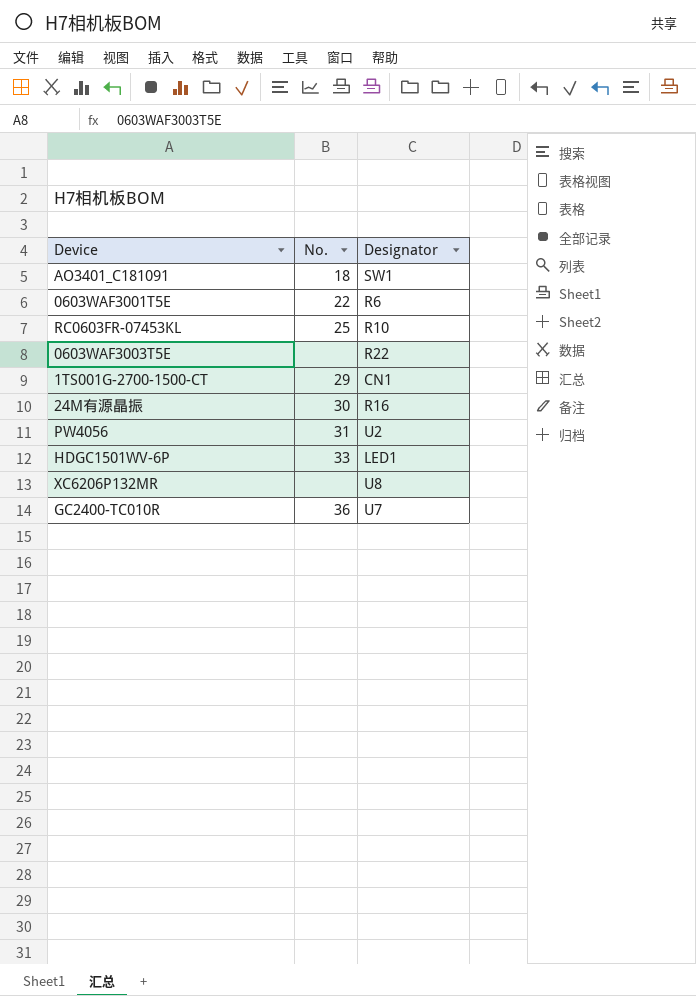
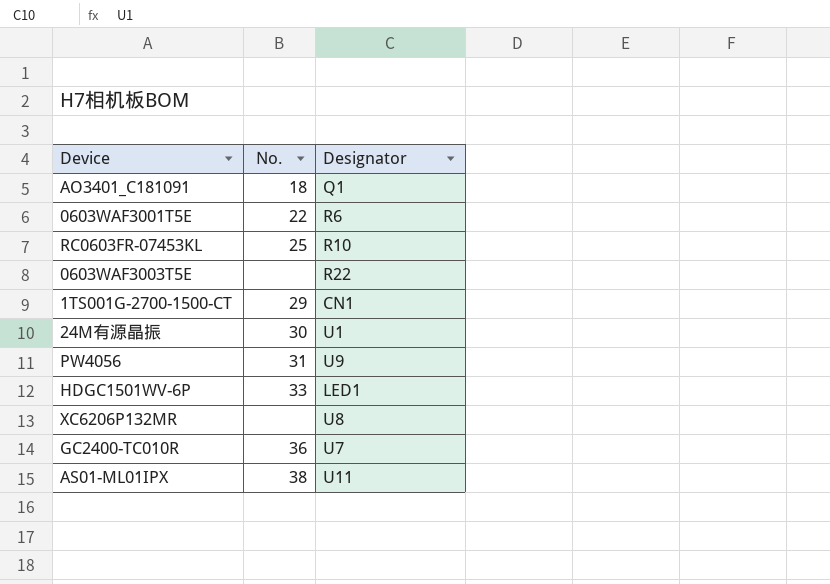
AO3401_C181091 | Designator: SW1 -> Q1
24M有源晶振 | Designator: R16 -> U1
PW4056 | Designator: U2 -> U9
row AS01-ML01IPX: none -> 38 | U11

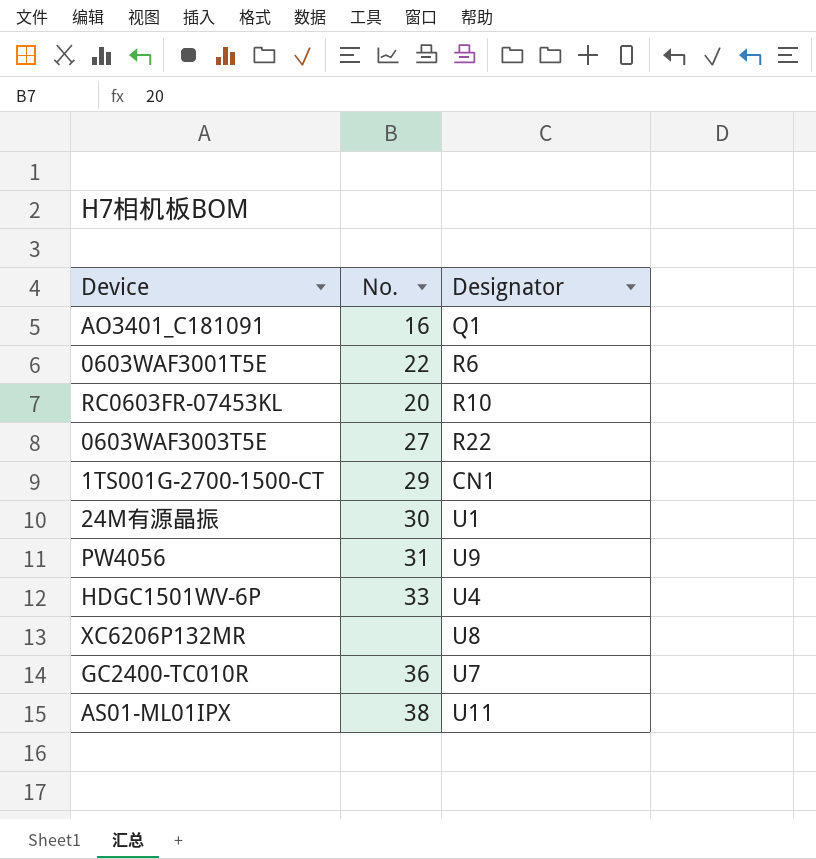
AO3401_C181091 | No.: 18 -> 16
RC0603FR-07453KL | No.: 25 -> 20
0603WAF3003T5E | No.: none -> 27
HDGC1501WV-6P | Designator: LED1 -> U4

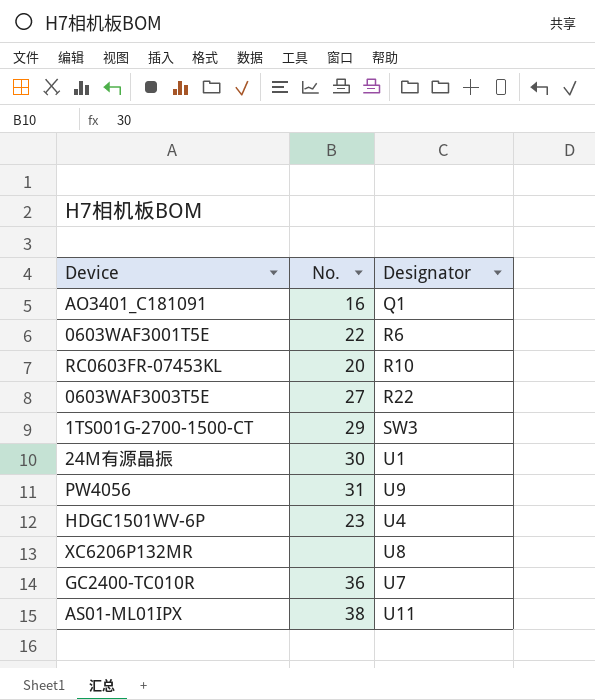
1TS001G-2700-1500-CT | Designator: CN1 -> SW3
HDGC1501WV-6P | No.: 33 -> 23

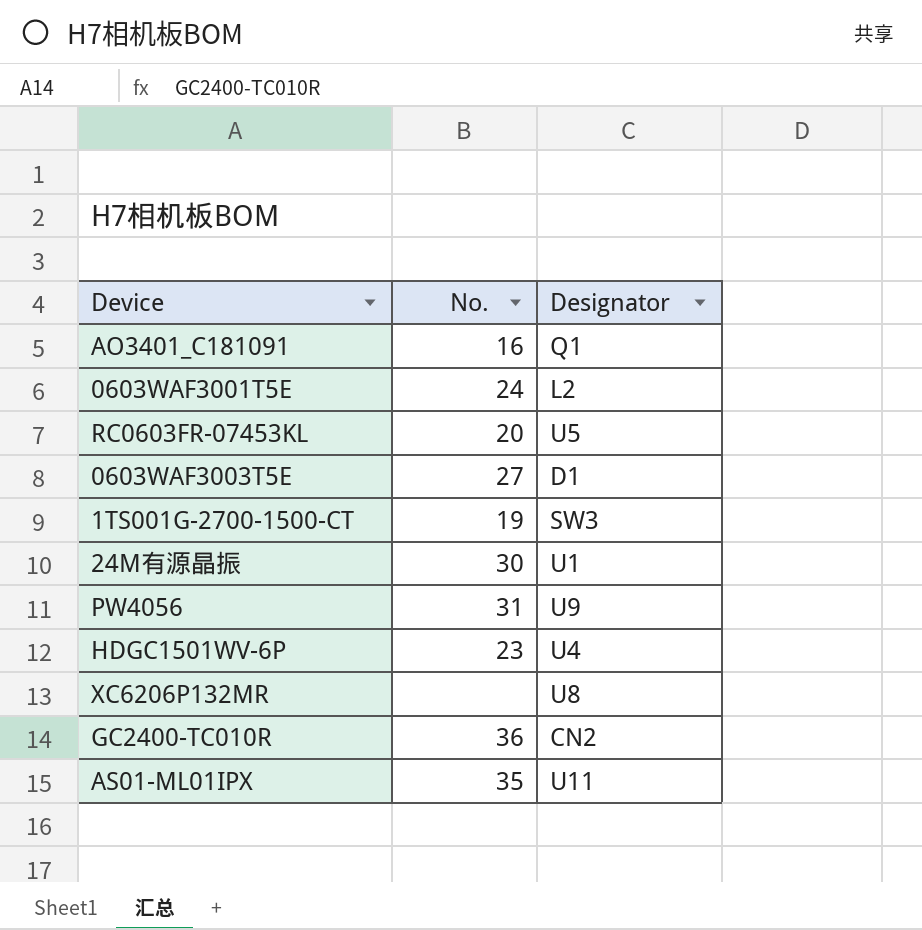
0603WAF3001T5E | No.: 22 -> 24
0603WAF3001T5E | Designator: R6 -> L2
RC0603FR-07453KL | Designator: R10 -> U5
0603WAF3003T5E | Designator: R22 -> D1
1TS001G-2700-1500-CT | No.: 29 -> 19
GC2400-TC010R | Designator: U7 -> CN2
AS01-ML01IPX | No.: 38 -> 35

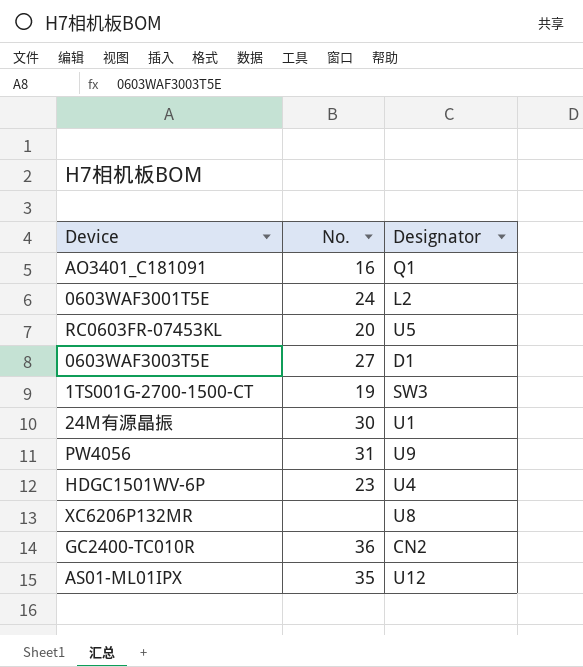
AS01-ML01IPX | Designator: U11 -> U12

